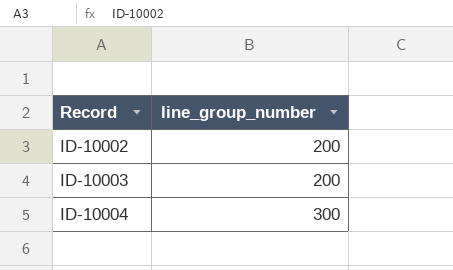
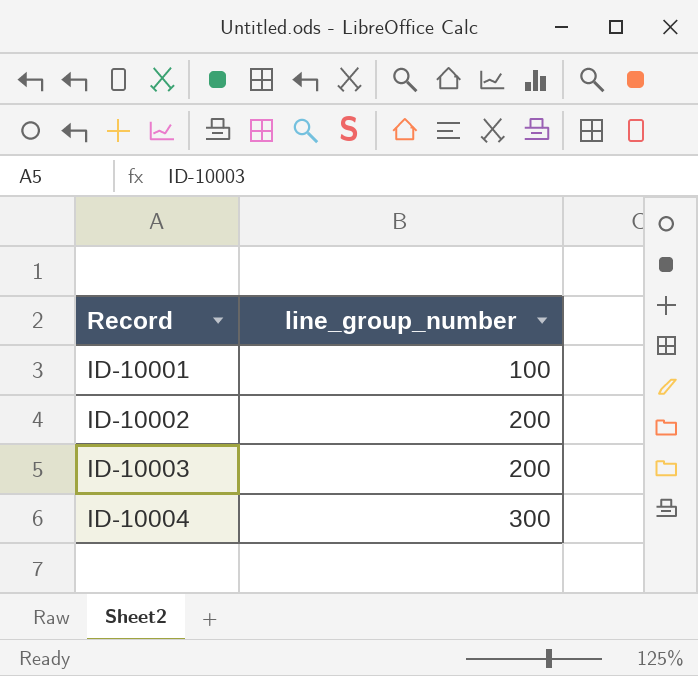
row ID-10001: none -> 100

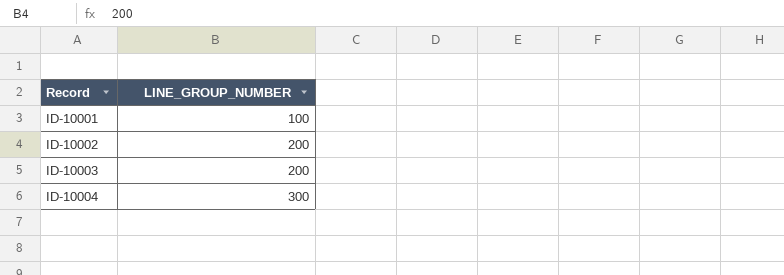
column name: line_group_number -> LINE_GROUP_NUMBER

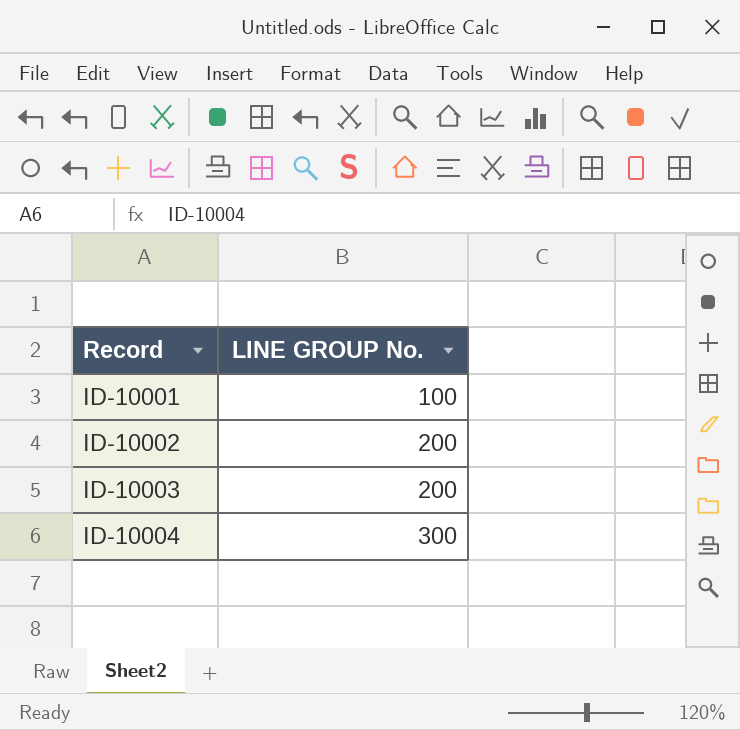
column name: LINE_GROUP_NUMBER -> LINE GROUP No.

